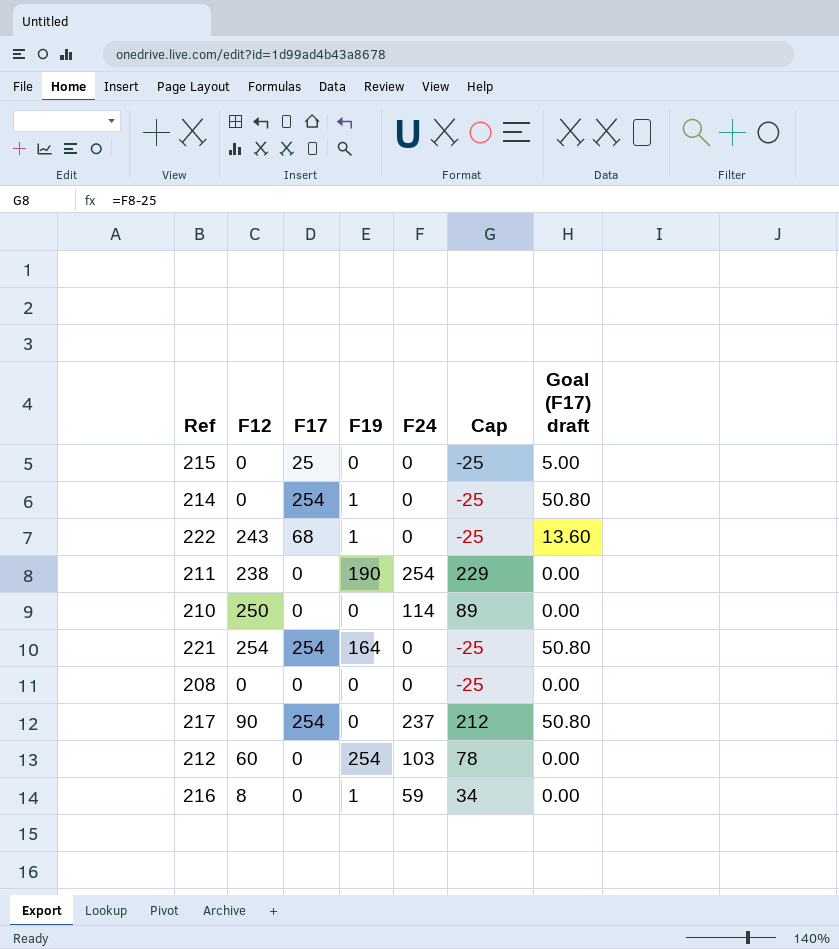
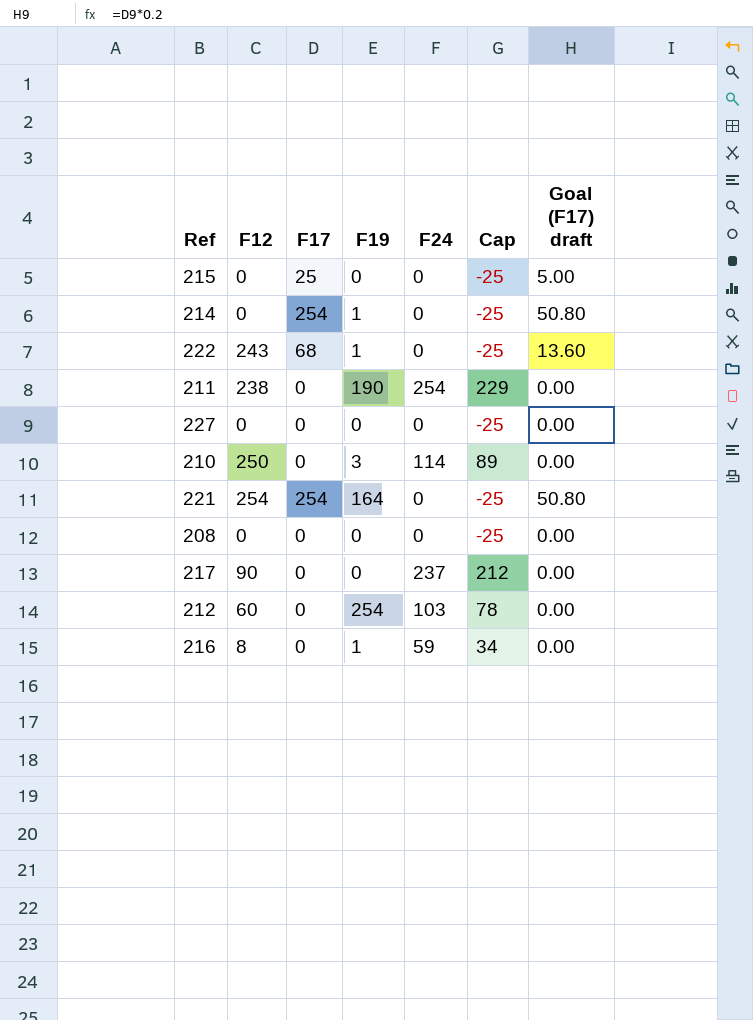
row 227: none -> 0 | 0 | 0 | 0 | -25 | 0.00
210 | F19: 0 -> 3
217 | F17: 254 -> 0
217 | Goal (F17) draft: 50.80 -> 0.00

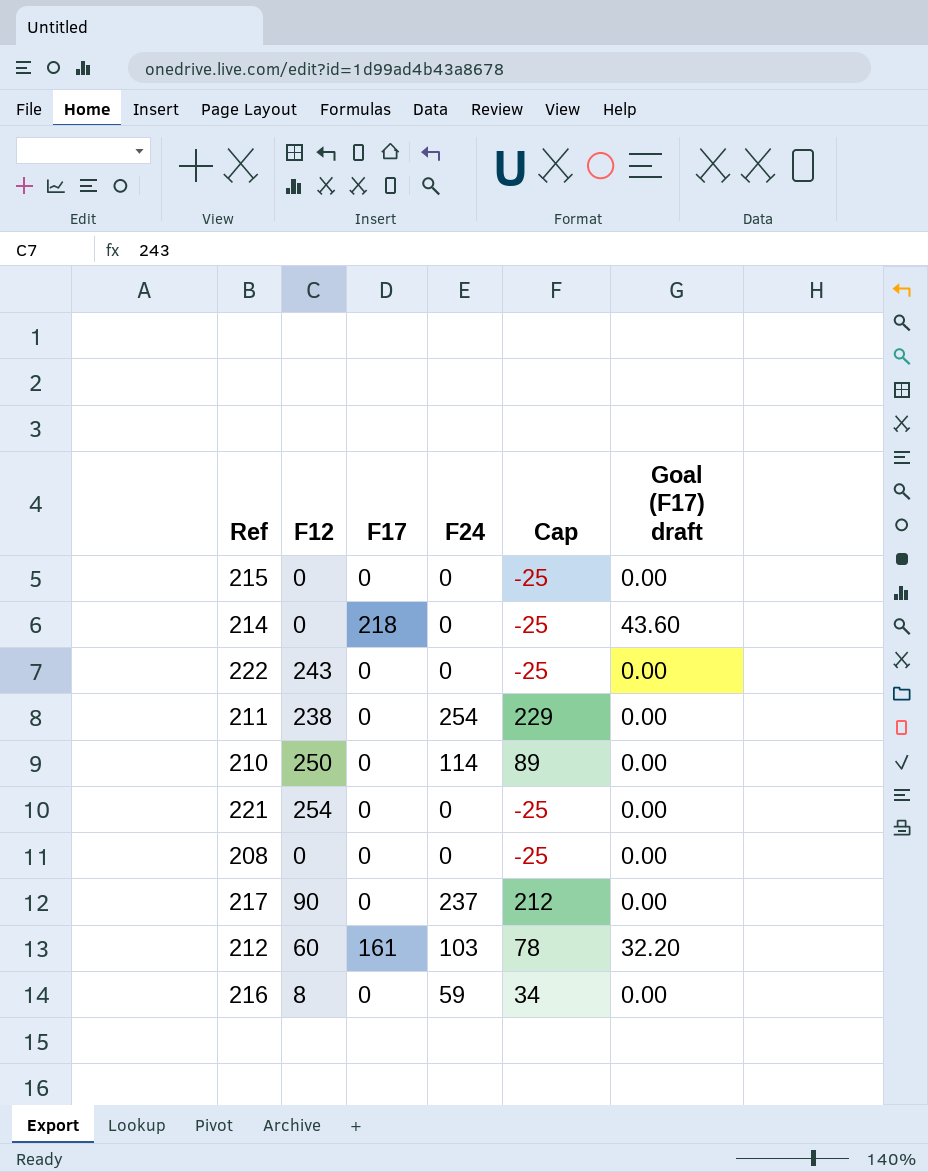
column F19 | position: 4 -> none
row 227: 0 | 0 | 0 | 0 | -25 | 0.00 -> none
215 | F17: 25 -> 0
215 | Goal (F17) draft: 5.00 -> 0.00
214 | F17: 254 -> 218
214 | Goal (F17) draft: 50.80 -> 43.60
222 | F17: 68 -> 0
222 | Goal (F17) draft: 13.60 -> 0.00
221 | F17: 254 -> 0
221 | Goal (F17) draft: 50.80 -> 0.00
212 | F17: 0 -> 161
212 | Goal (F17) draft: 0.00 -> 32.20

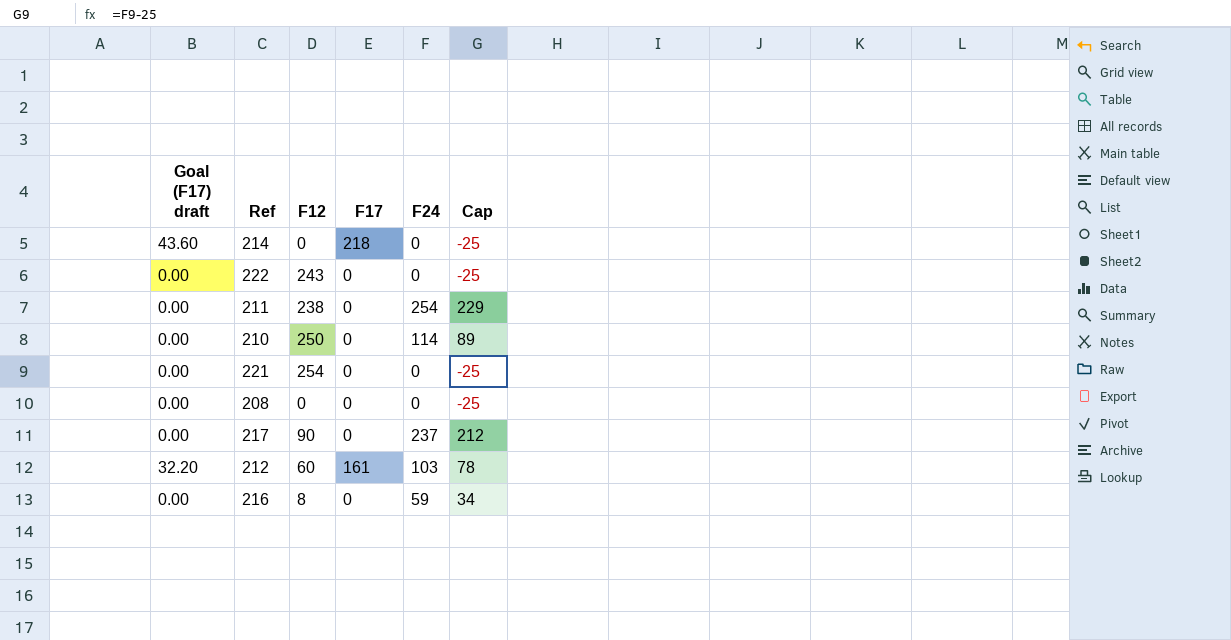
column Goal (F17) draft | position: 6 -> 1
row 215: 0 | 0 | 0 | -25 | 0.00 -> none

